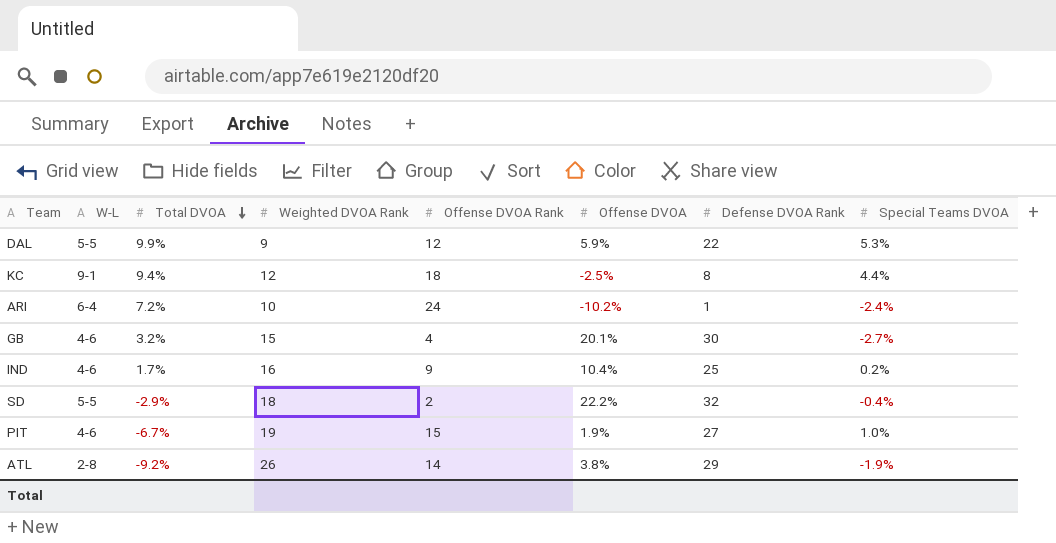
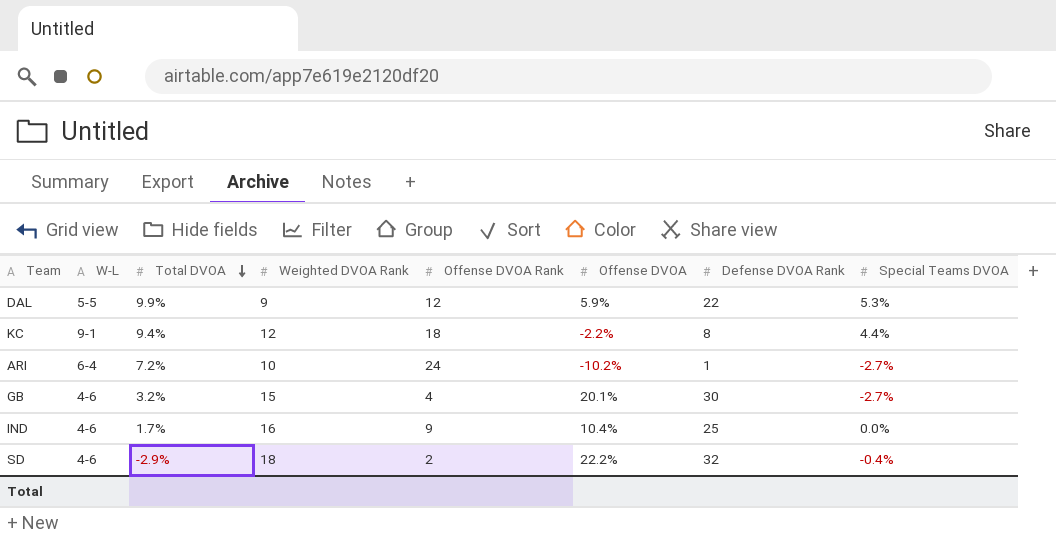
row PIT: 4-6 | -6.7% | 19 | 15 | 1.9% | 27 | 1.0% -> none
row ATL: 2-8 | -9.2% | 26 | 14 | 3.8% | 29 | -1.9% -> none
KC | Offense DVOA: -2.5% -> -2.2%
ARI | Special Teams DVOA: -2.4% -> -2.7%
IND | Special Teams DVOA: 0.2% -> 0.0%
SD | W-L: 5-5 -> 4-6

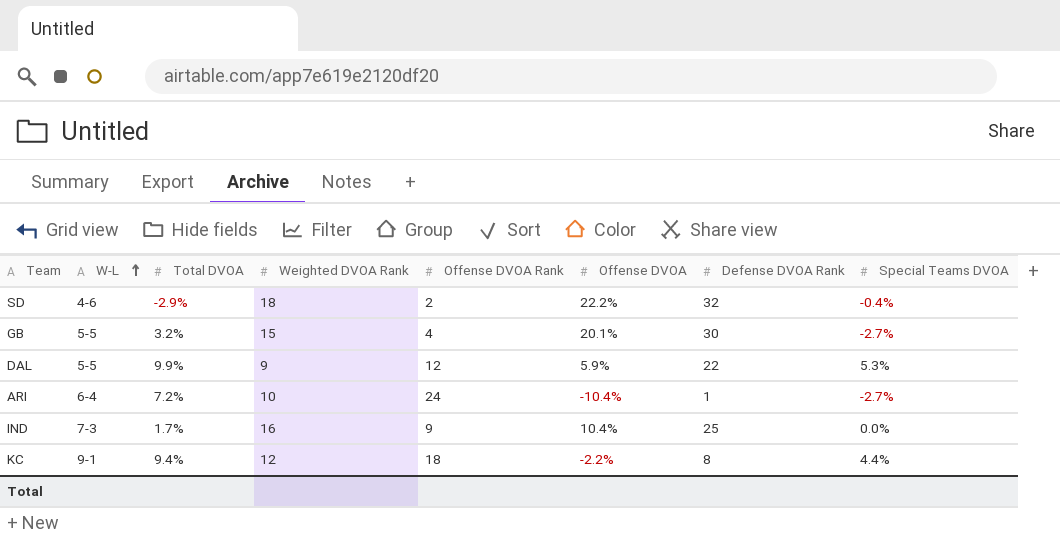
row order: Total DVOA descending -> W-L ascending
GB | W-L: 4-6 -> 5-5
ARI | Offense DVOA: -10.2% -> -10.4%
IND | W-L: 4-6 -> 7-3

